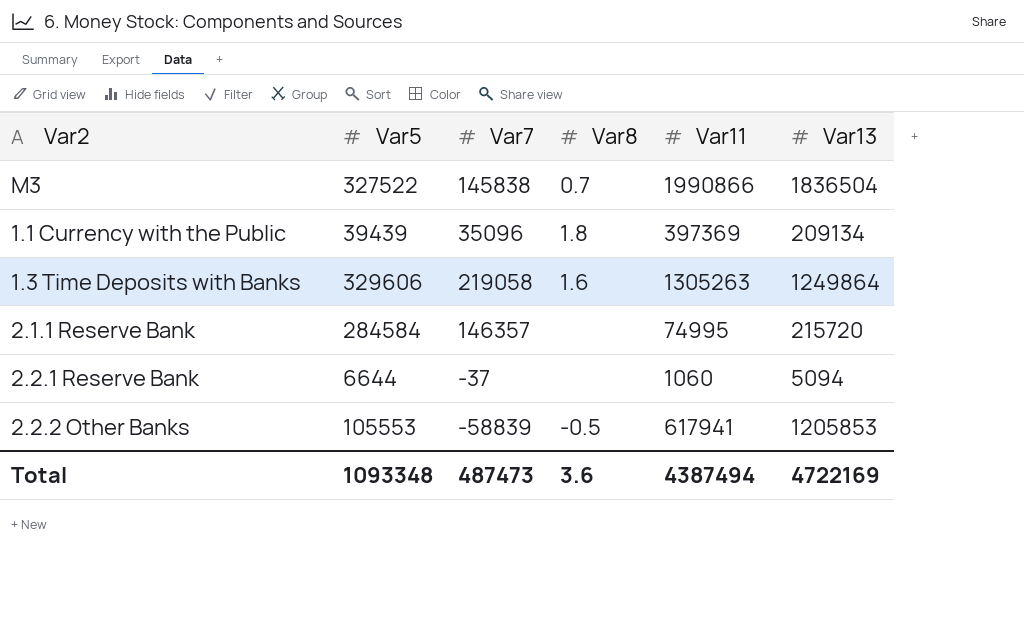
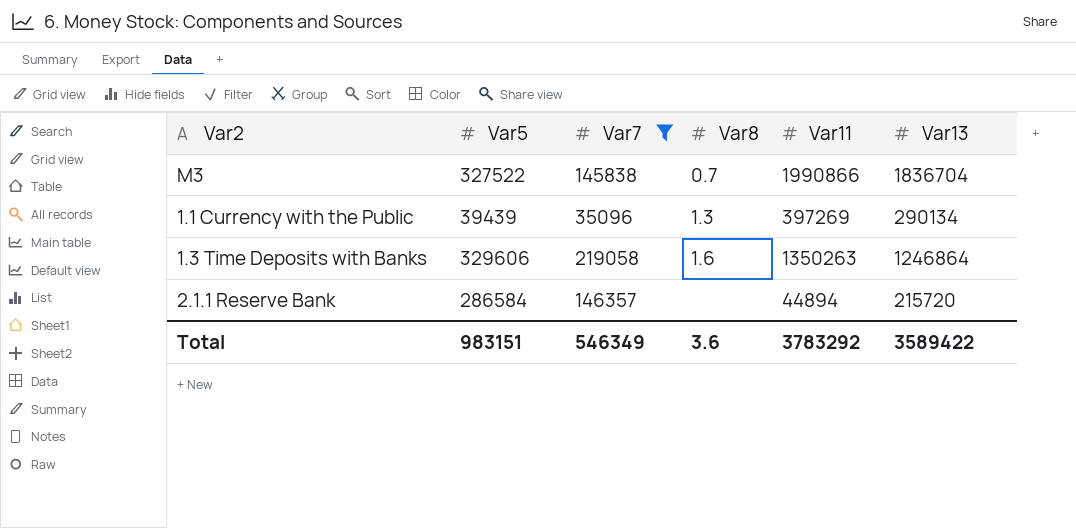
filter: none -> Var7 >= 35096
M3 | Var13: 1836504 -> 1836704
1.1 Currency with the Public | Var8: 1.8 -> 1.3
1.1 Currency with the Public | Var11: 397369 -> 397269
1.1 Currency with the Public | Var13: 209134 -> 290134
1.3 Time Deposits with Banks | Var11: 1305263 -> 1350263
1.3 Time Deposits with Banks | Var13: 1249864 -> 1246864
2.1.1 Reserve Bank | Var5: 284584 -> 286584
2.1.1 Reserve Bank | Var11: 74995 -> 44894
Total | Var5: 1093348 -> 983151
Total | Var7: 487473 -> 546349
Total | Var11: 4387494 -> 3783292
Total | Var13: 4722169 -> 3589422

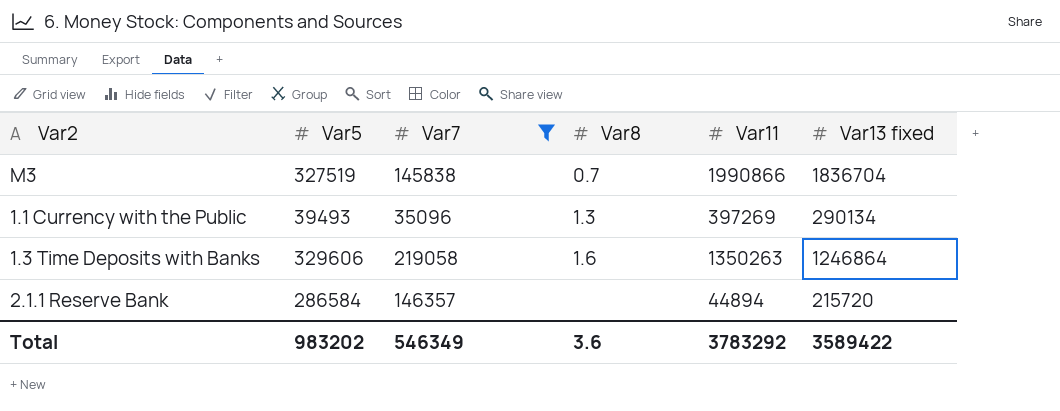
column name: Var13 -> Var13 fixed
M3 | Var5: 327522 -> 327519
1.1 Currency with the Public | Var5: 39439 -> 39493
Total | Var5: 983151 -> 983202

